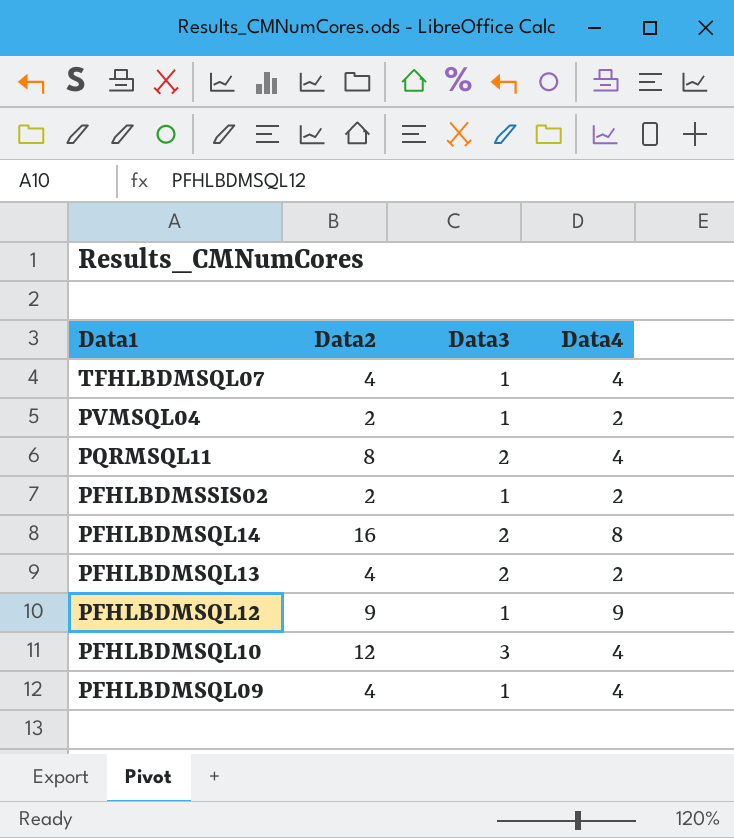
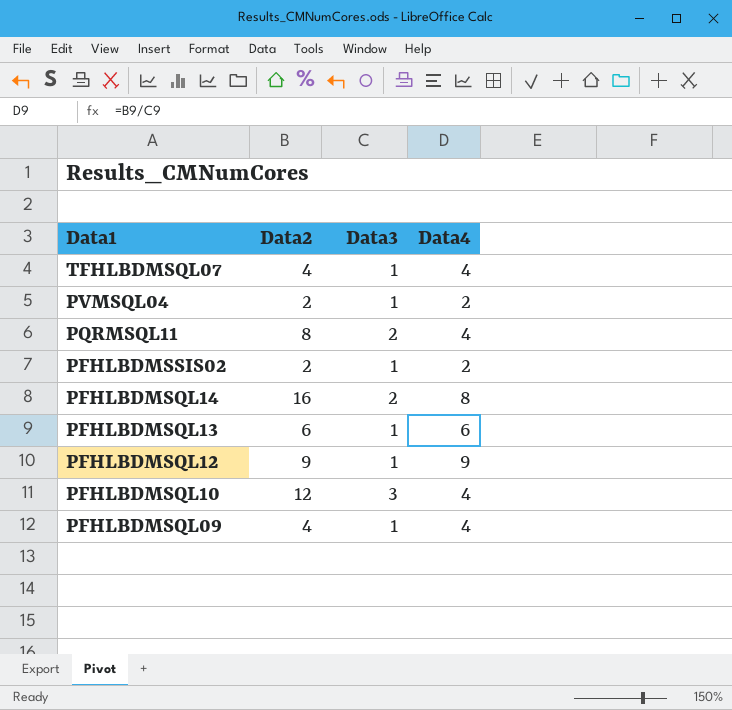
PFHLBDMSQL13 | Data2: 4 -> 6
PFHLBDMSQL13 | Data3: 2 -> 1
PFHLBDMSQL13 | Data4: 2 -> 6

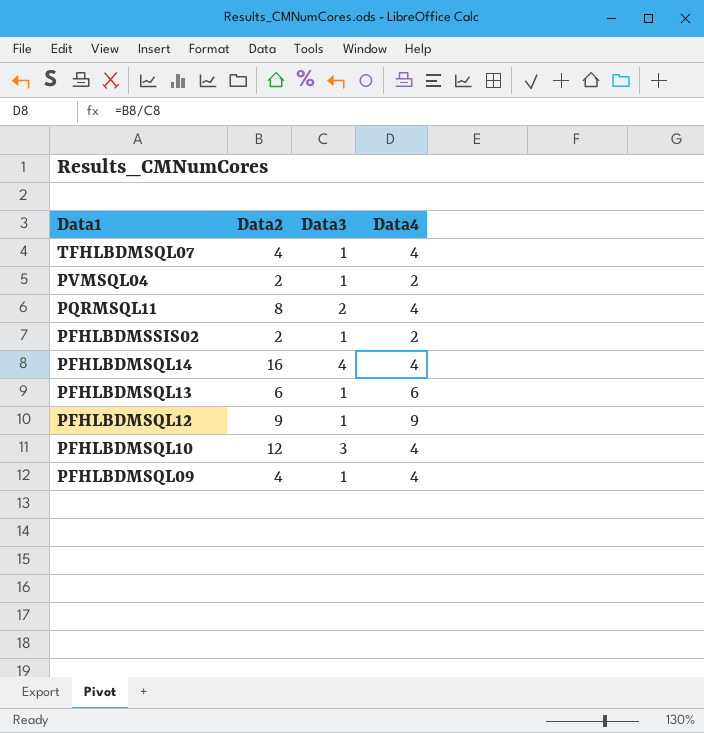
PFHLBDMSQL14 | Data3: 2 -> 4
PFHLBDMSQL14 | Data4: 8 -> 4

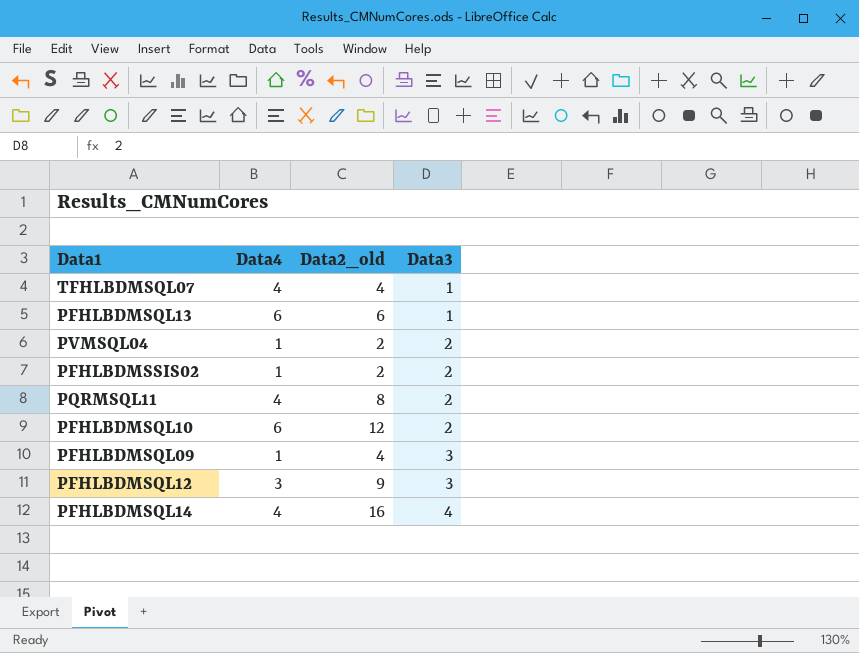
row order: Data1 descending -> Data3 ascending
column Data4 | position: 4 -> 2
column name: Data2 -> Data2_old
PVMSQL04 | Data4: 2 -> 1
PVMSQL04 | Data3: 1 -> 2
PFHLBDMSSIS02 | Data4: 2 -> 1
PFHLBDMSSIS02 | Data3: 1 -> 2
PFHLBDMSQL10 | Data4: 4 -> 6
PFHLBDMSQL10 | Data3: 3 -> 2
PFHLBDMSQL09 | Data4: 4 -> 1
PFHLBDMSQL09 | Data3: 1 -> 3
PFHLBDMSQL12 | Data4: 9 -> 3
PFHLBDMSQL12 | Data3: 1 -> 3

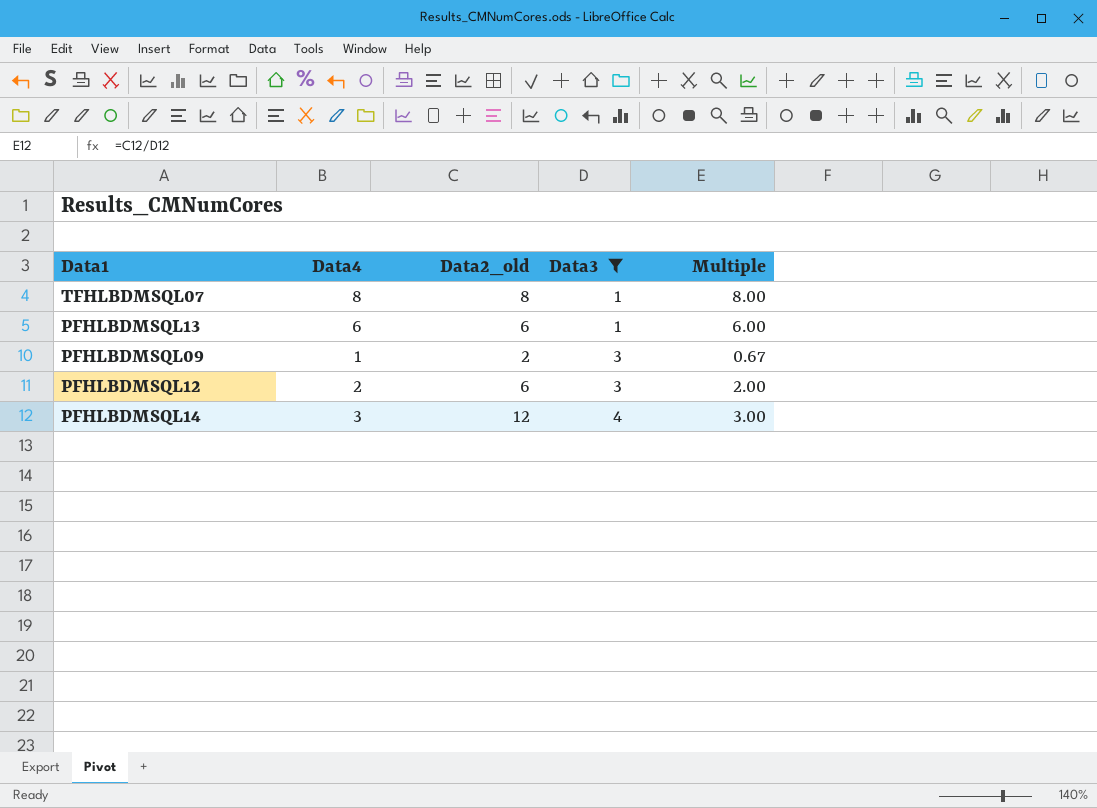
filter: none -> Data3 != 2
column Multiple | formula: none -> [Data2_old] / [Data3]
TFHLBDMSQL07 | Data4: 4 -> 8
TFHLBDMSQL07 | Data2_old: 4 -> 8
PFHLBDMSQL09 | Data2_old: 4 -> 2
PFHLBDMSQL12 | Data4: 3 -> 2
PFHLBDMSQL12 | Data2_old: 9 -> 6
PFHLBDMSQL14 | Data4: 4 -> 3
PFHLBDMSQL14 | Data2_old: 16 -> 12

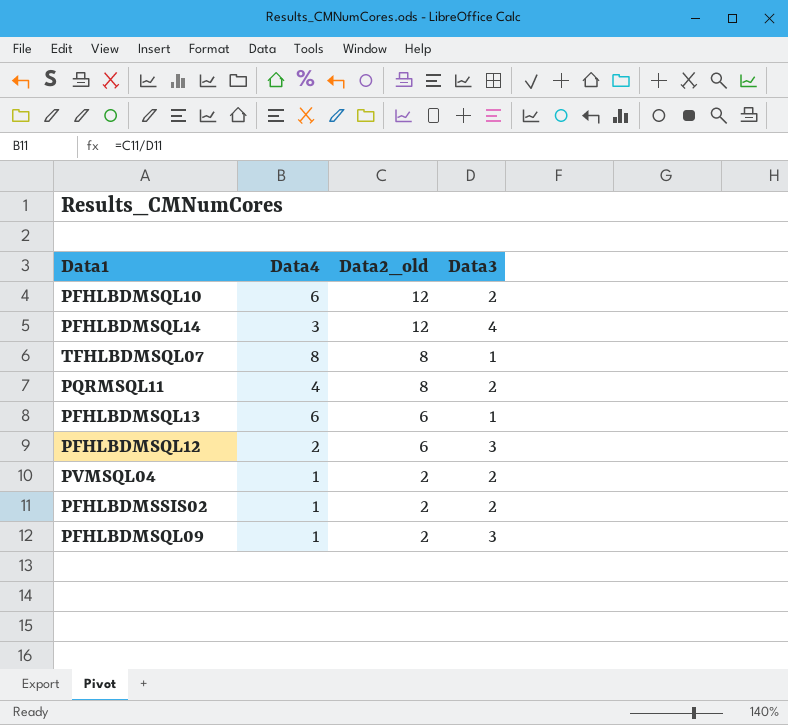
filter: Data3 != 2 -> none
row order: Data3 ascending -> Data2_old descending
column Multiple | formula: [Data2_old] / [Data3] -> none

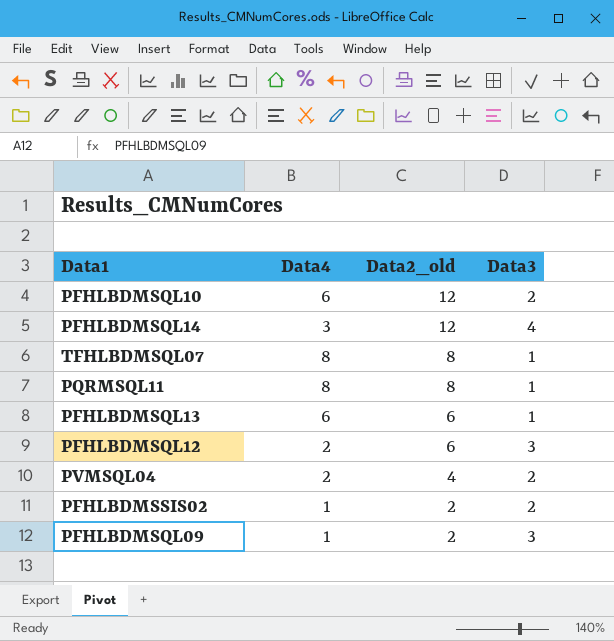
PQRMSQL11 | Data4: 4 -> 8
PQRMSQL11 | Data3: 2 -> 1
PVMSQL04 | Data4: 1 -> 2
PVMSQL04 | Data2_old: 2 -> 4

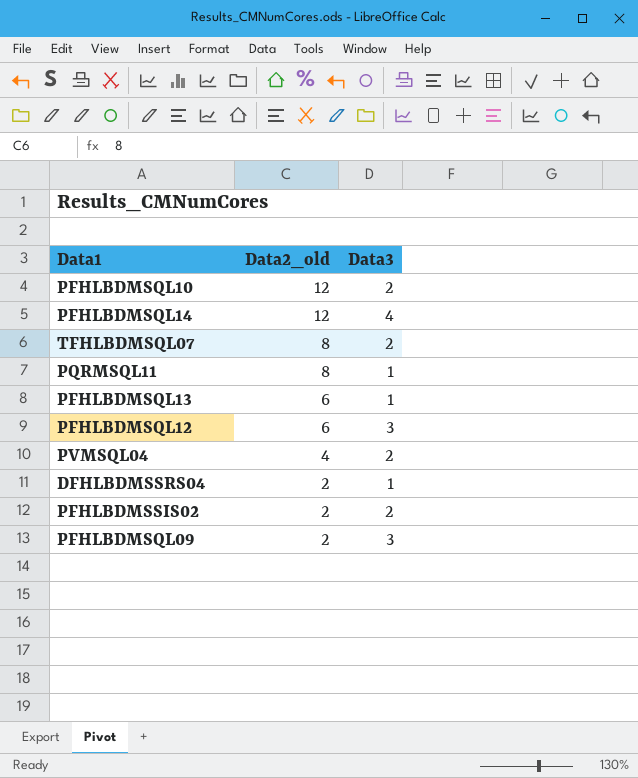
column Data4 | formula: [Data2_old] / [Data3] -> none
TFHLBDMSQL07 | Data3: 1 -> 2
row DFHLBDMSSRS04: none -> 2 | 1

